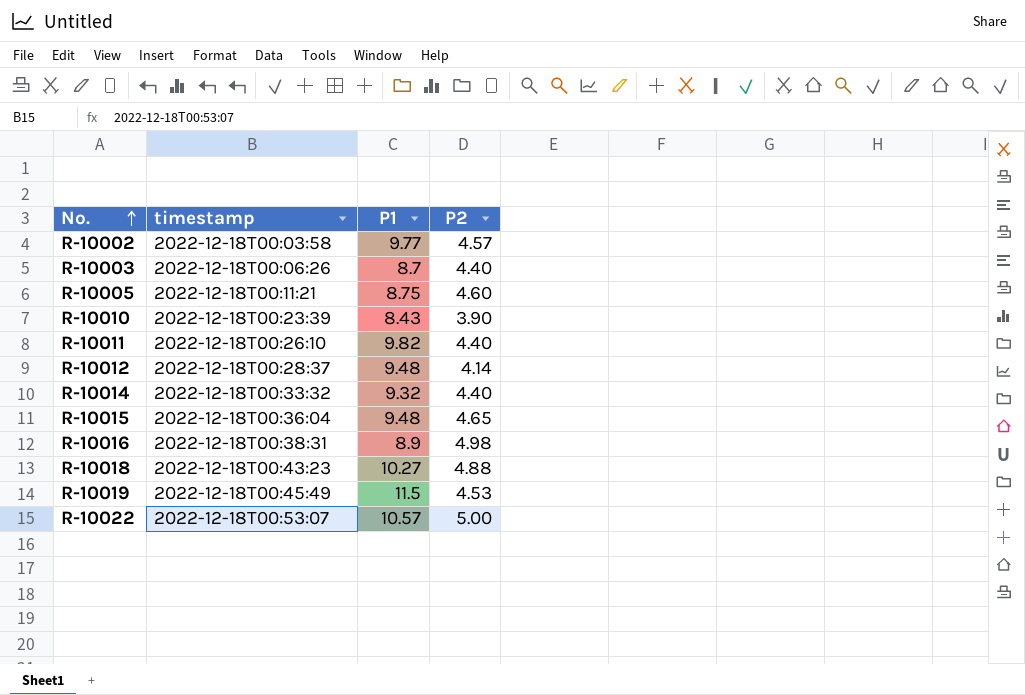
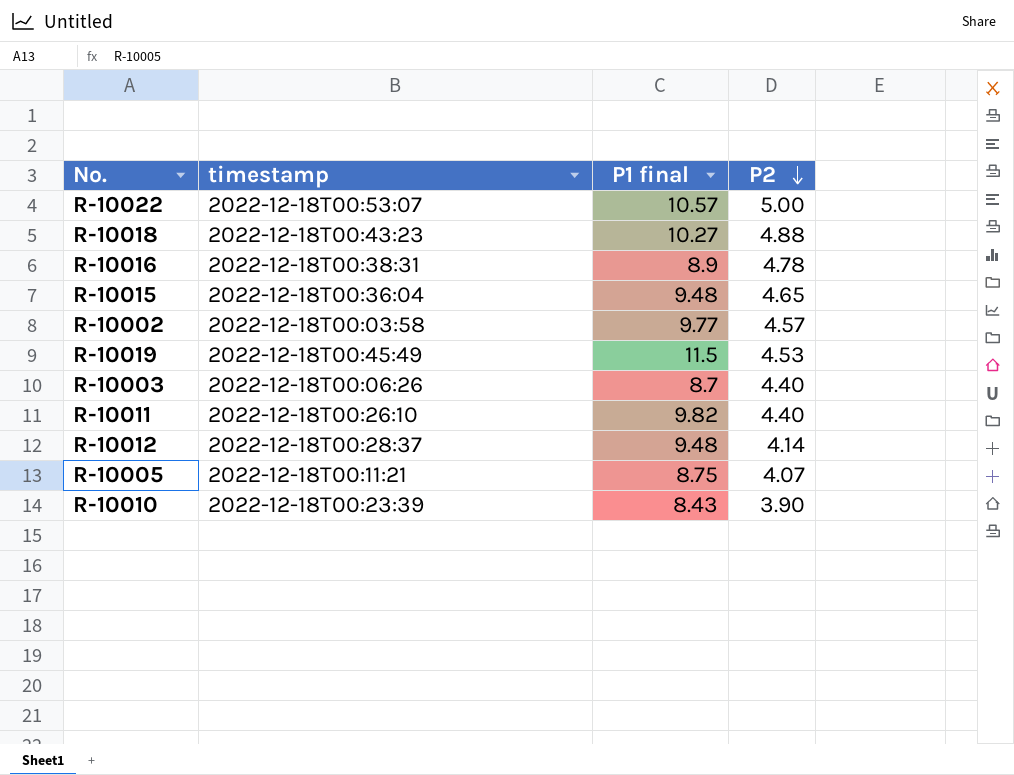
row order: No. ascending -> P2 descending
column name: P1 -> P1 final
row R-10014: 2022-12-18T00:33:32 | 9.32 | 4.40 -> none
R-10016 | P2: 4.98 -> 4.78
R-10005 | P2: 4.60 -> 4.07

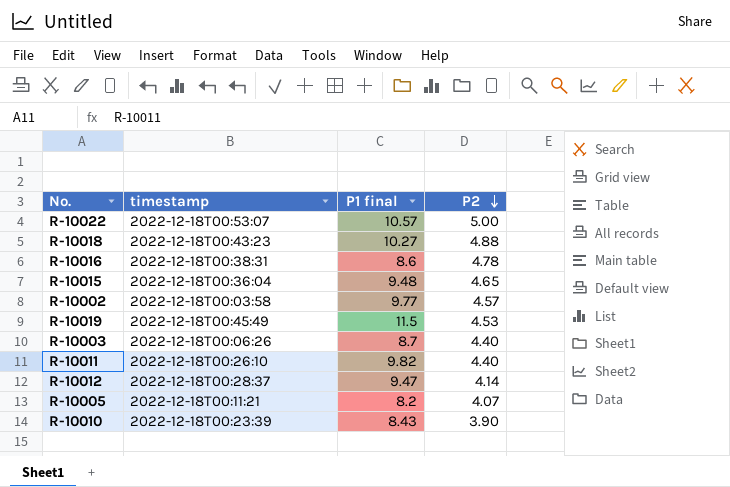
R-10016 | P1 final: 8.9 -> 8.6
R-10012 | P1 final: 9.48 -> 9.47
R-10005 | P1 final: 8.75 -> 8.2

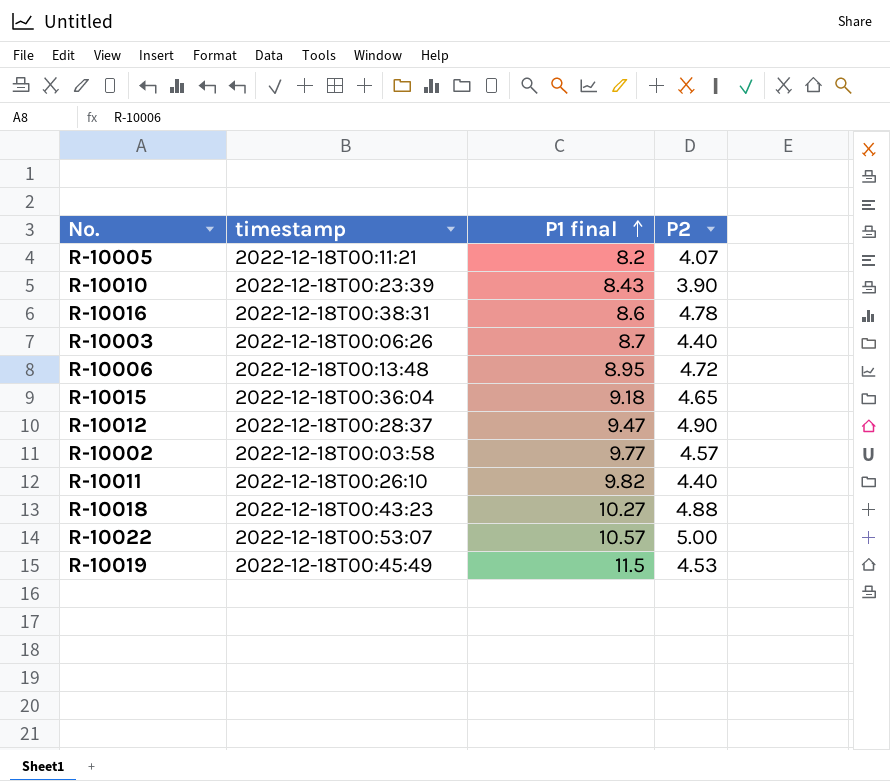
row order: P2 descending -> P1 final ascending
row R-10006: none -> 2022-12-18T00:13:48 | 8.95 | 4.72
R-10015 | P1 final: 9.48 -> 9.18
R-10012 | P2: 4.14 -> 4.90

